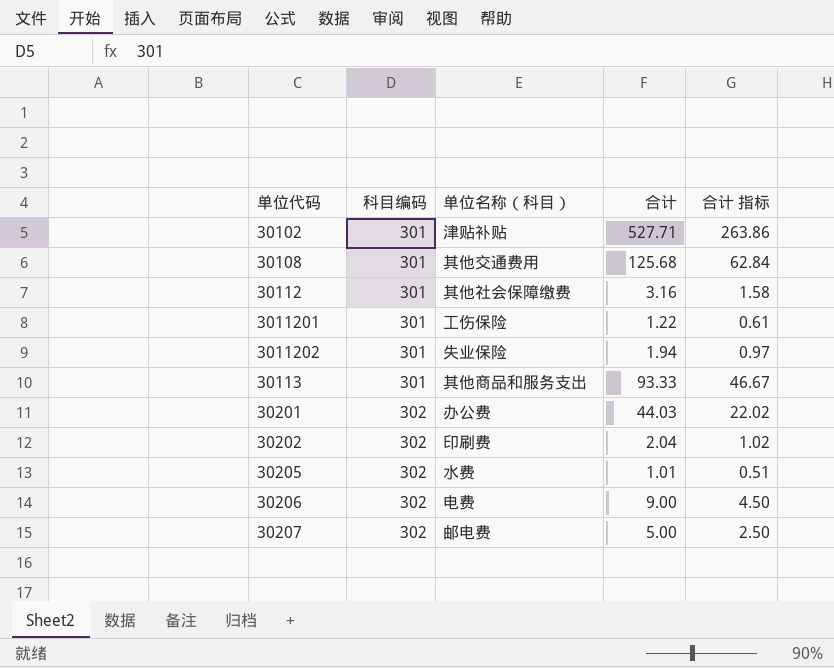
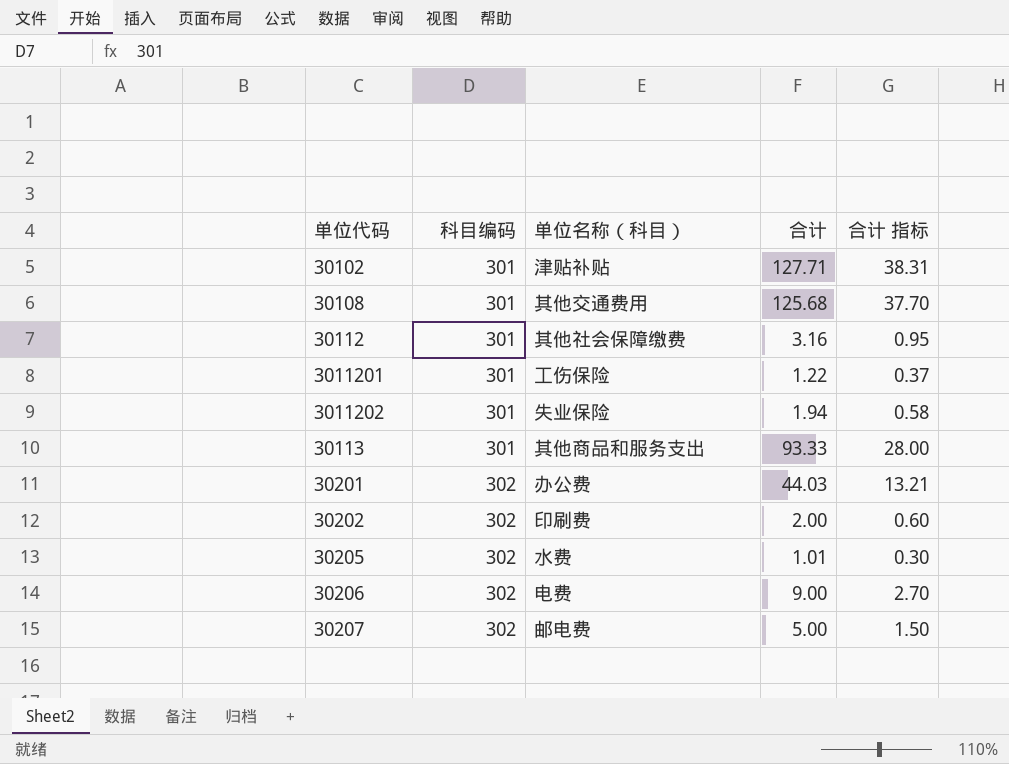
column 合计 指标 | formula: [合计] * 0.5 -> [合计] * 0.3
30102 | 合计: 527.71 -> 127.71
30202 | 合计: 2.04 -> 2.00

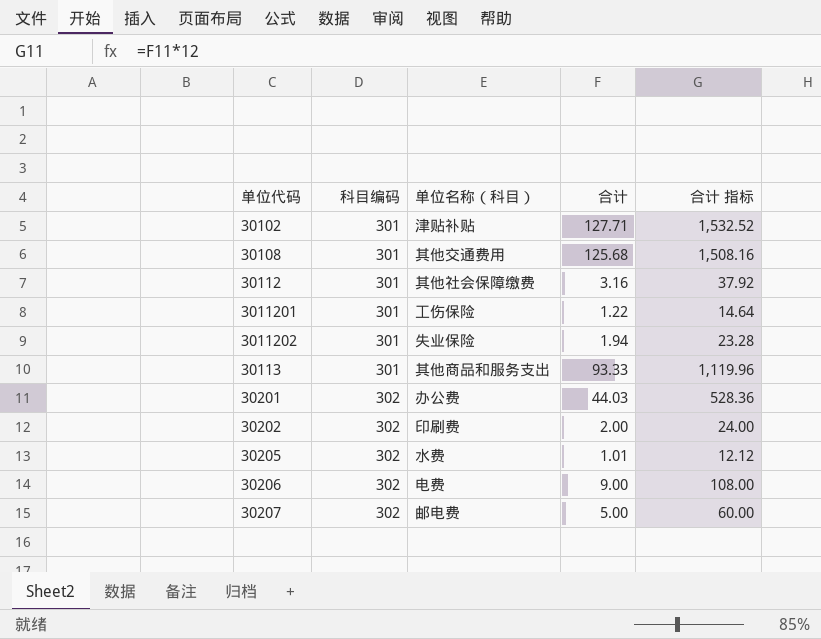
column 合计 指标 | formula: [合计] * 0.3 -> [合计] * 12

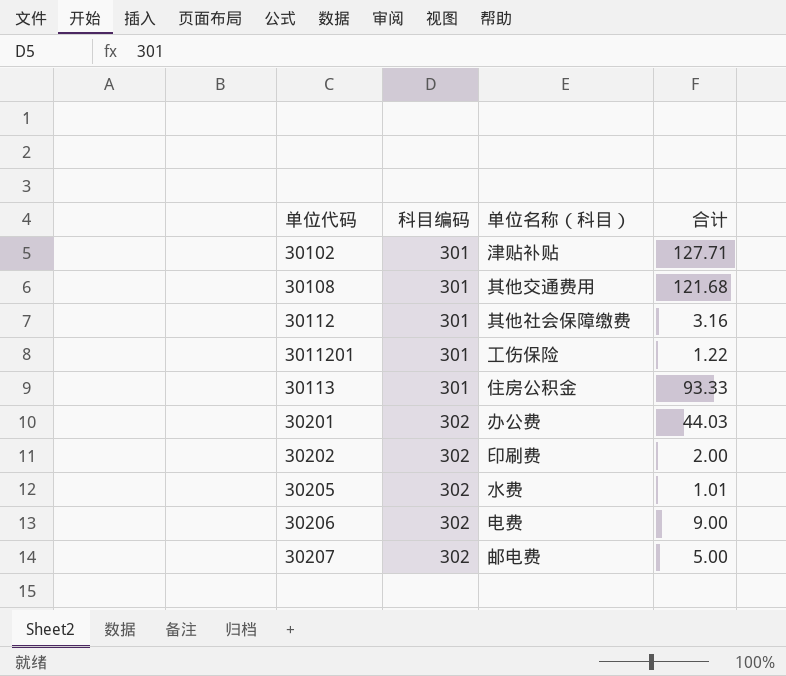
column 合计 指标 | formula: [合计] * 12 -> none
row 3011202: 301 | 失业保险 | 1.94 | 23.28 -> none
30108 | 合计: 125.68 -> 121.68
30113 | 单位名称（科目）: 其他商品和服务支出 -> 住房公积金

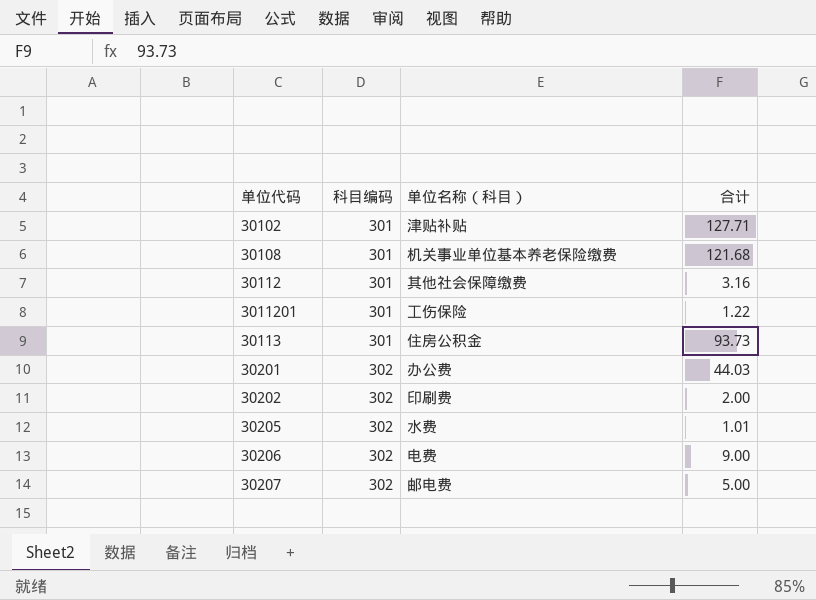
30108 | 单位名称（科目）: 其他交通费用 -> 机关事业单位基本养老保险缴费
30113 | 合计: 93.33 -> 93.73

